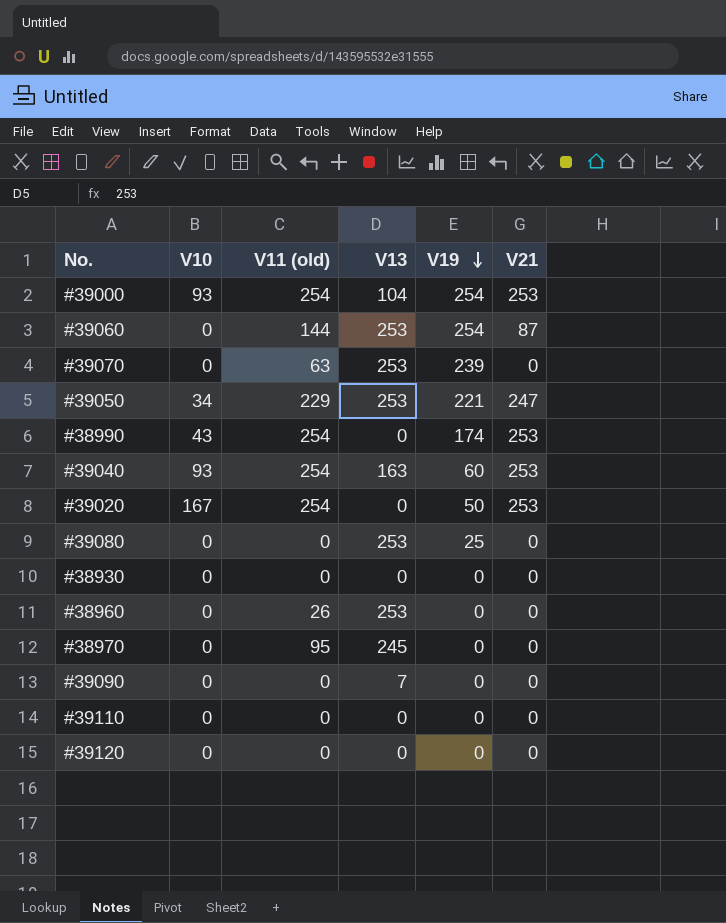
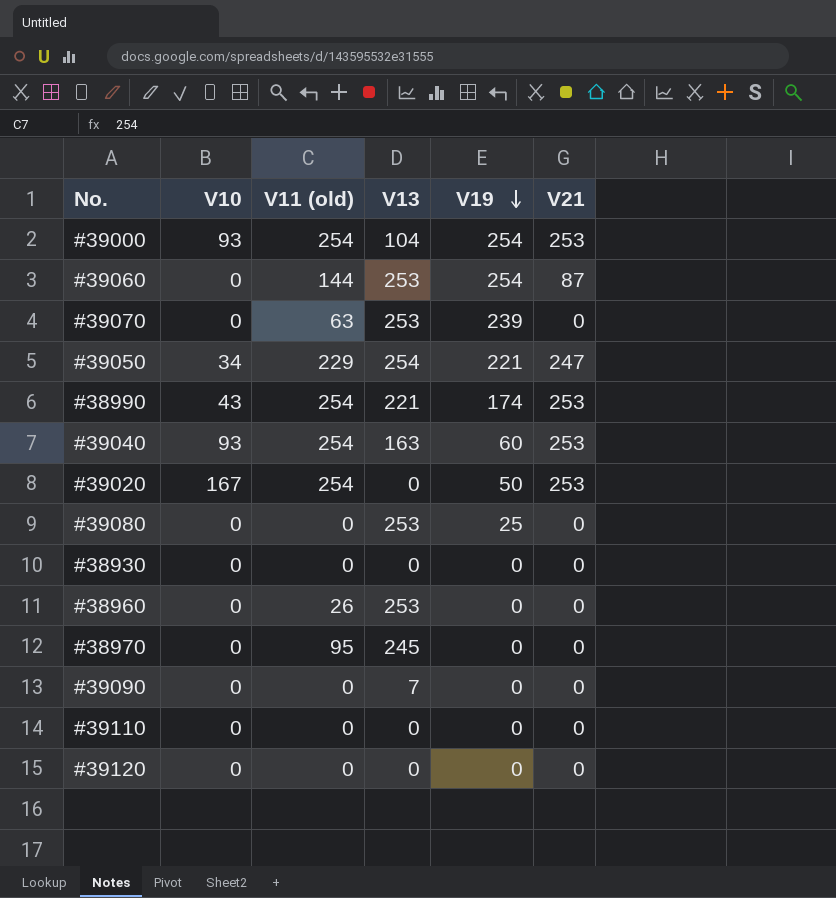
#39050 | V13: 253 -> 254
#38990 | V13: 0 -> 221

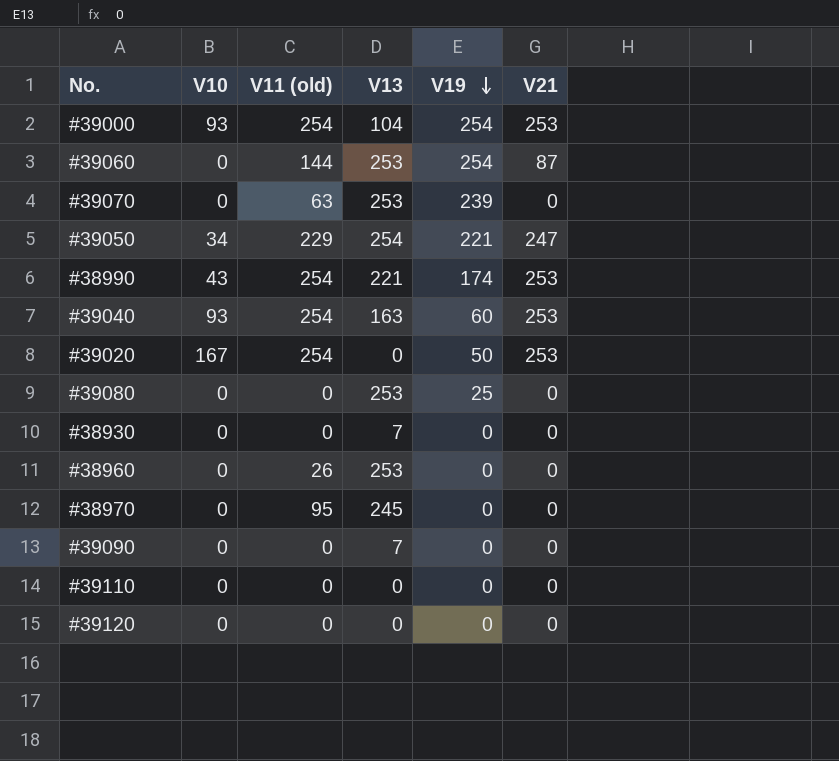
#38930 | V13: 0 -> 7

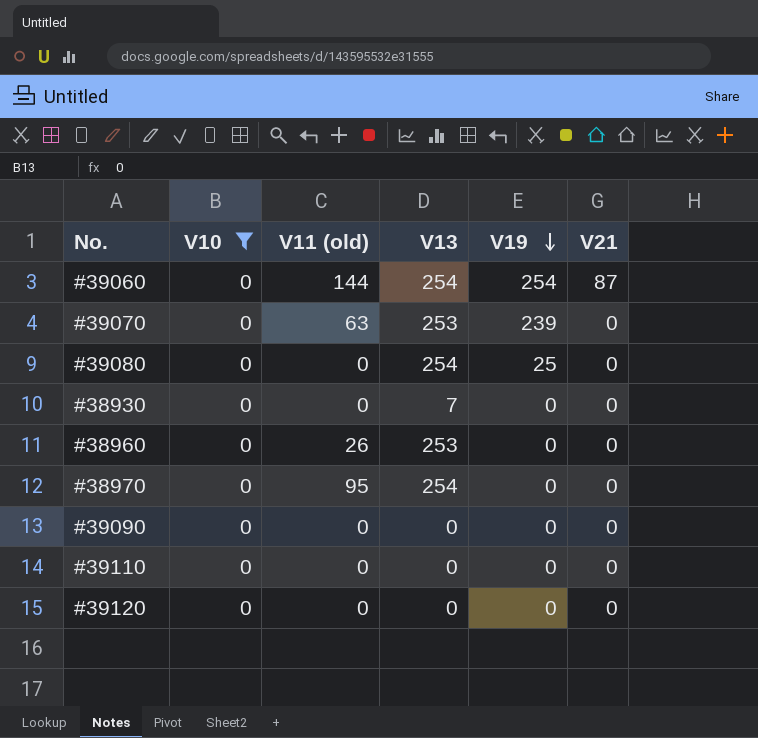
filter: none -> V10 = 0
#39060 | V13: 253 -> 254
#39080 | V13: 253 -> 254
#38970 | V13: 245 -> 254
#39090 | V13: 7 -> 0

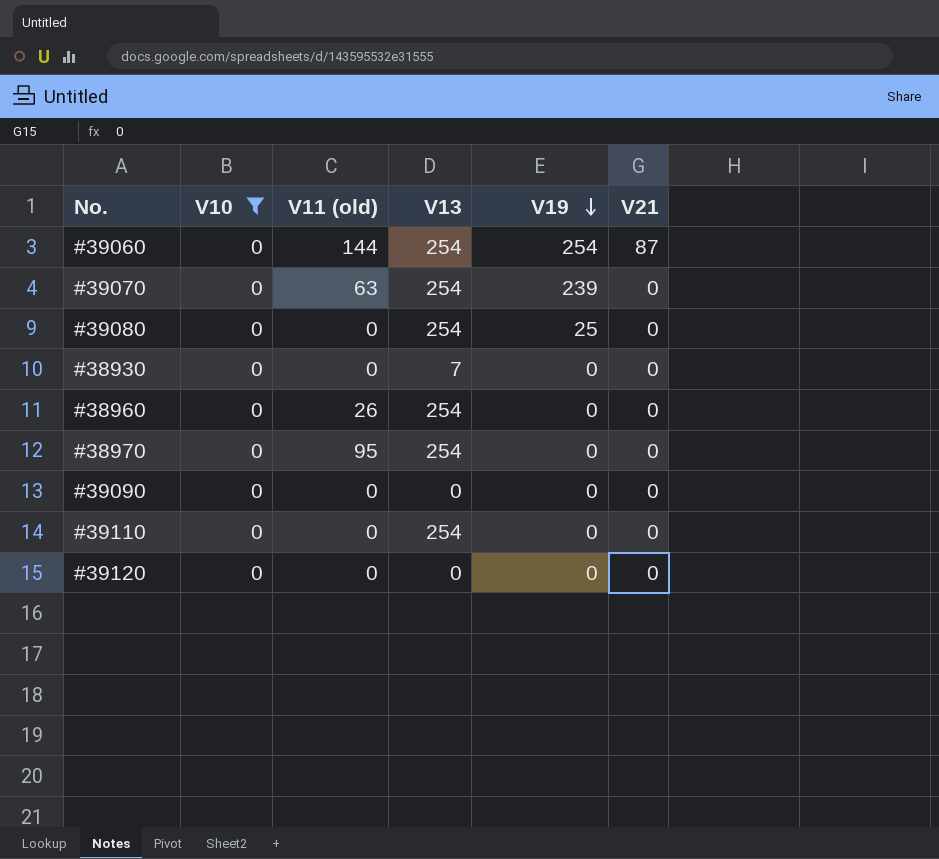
#39070 | V13: 253 -> 254
#38960 | V13: 253 -> 254
#39110 | V13: 0 -> 254

